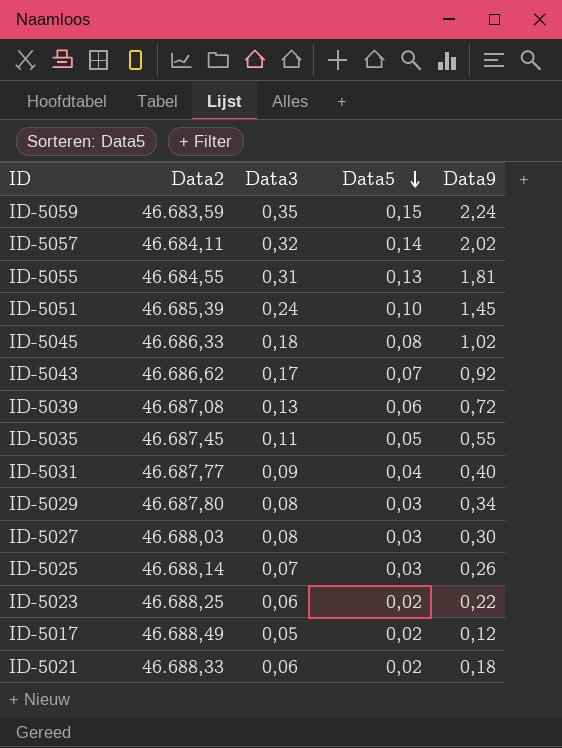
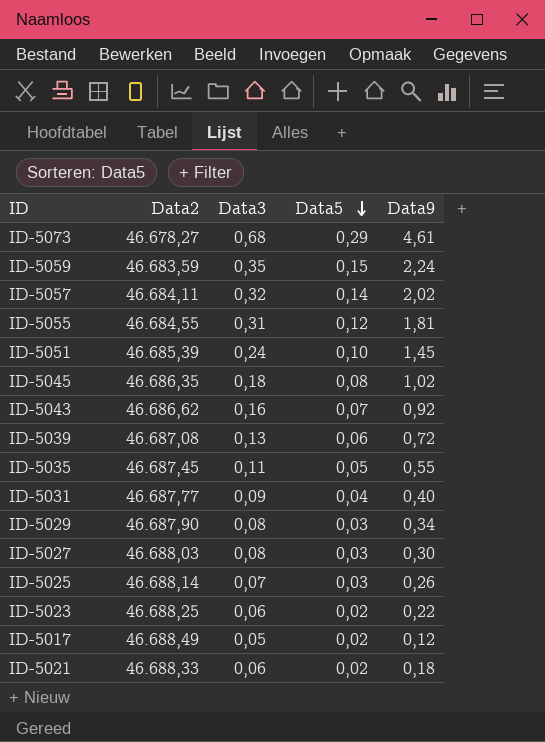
row ID-5073: none -> 46.678,27 | 0,68 | 0,29 | 4,61
ID-5055 | Data5: 0,13 -> 0,12
ID-5045 | Data2: 46.686,33 -> 46.686,35
ID-5043 | Data3: 0,17 -> 0,16
ID-5029 | Data2: 46.687,80 -> 46.687,90

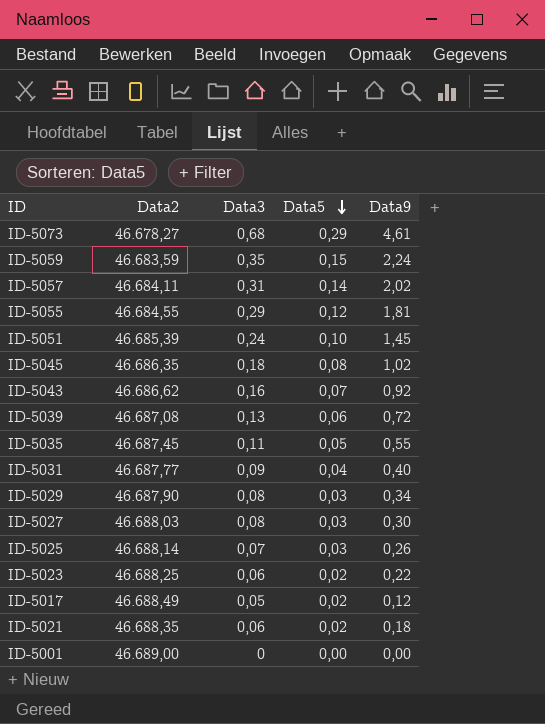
ID-5057 | Data3: 0,32 -> 0,31
ID-5055 | Data3: 0,31 -> 0,29
ID-5021 | Data2: 46.688,33 -> 46.688,35
row ID-5001: none -> 46.689,00 | 0 | 0,00 | 0,00

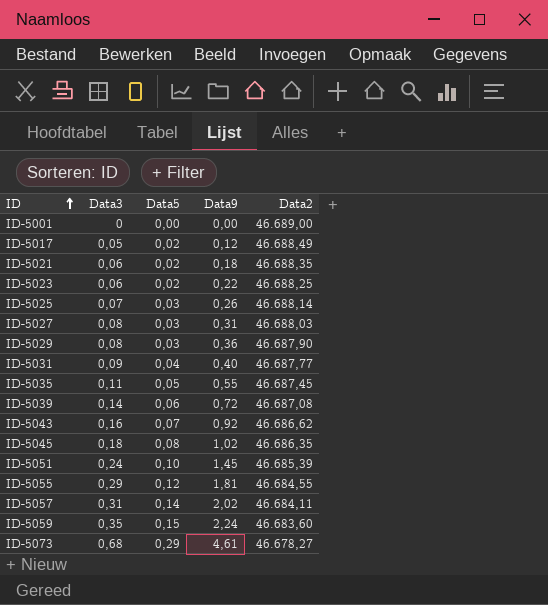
row order: Data5 descending -> ID ascending
column Data2 | position: 2 -> 5
ID-5027 | Data9: 0,30 -> 0,31
ID-5029 | Data9: 0,34 -> 0,36
ID-5039 | Data3: 0,13 -> 0,14
ID-5059 | Data2: 46.683,59 -> 46.683,60

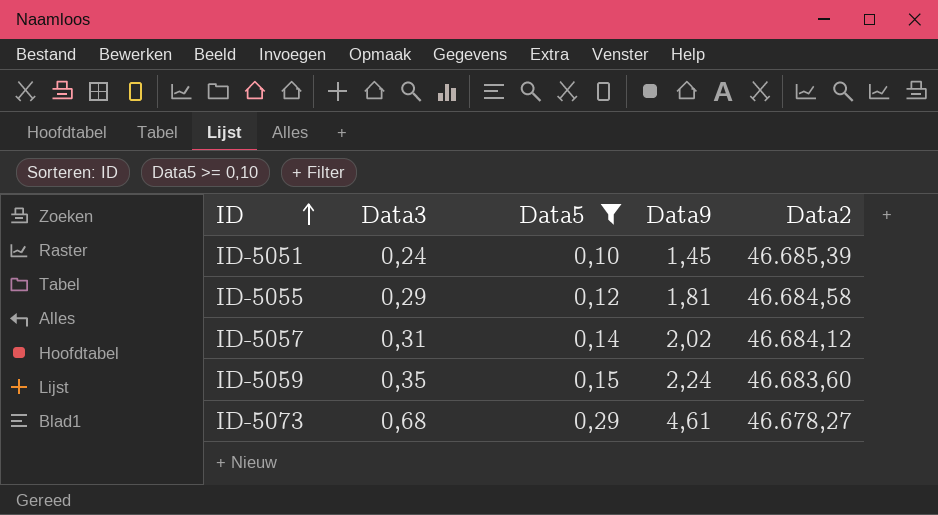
filter: none -> Data5 >= 0,10
ID-5055 | Data2: 46.684,55 -> 46.684,58
ID-5057 | Data2: 46.684,11 -> 46.684,12

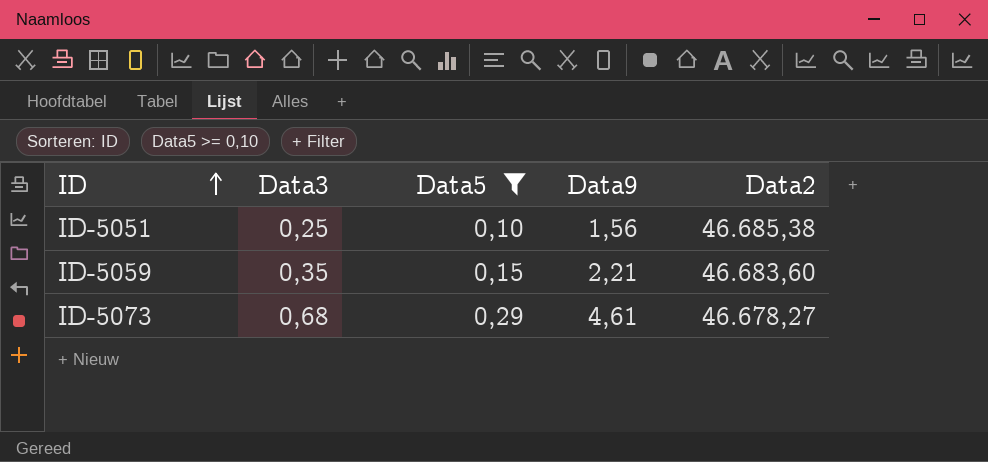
row ID-5055: 0,29 | 0,12 | 1,81 | 46.684,58 -> none
row ID-5057: 0,31 | 0,14 | 2,02 | 46.684,12 -> none
ID-5051 | Data3: 0,24 -> 0,25
ID-5051 | Data9: 1,45 -> 1,56
ID-5051 | Data2: 46.685,39 -> 46.685,38
ID-5059 | Data9: 2,24 -> 2,21

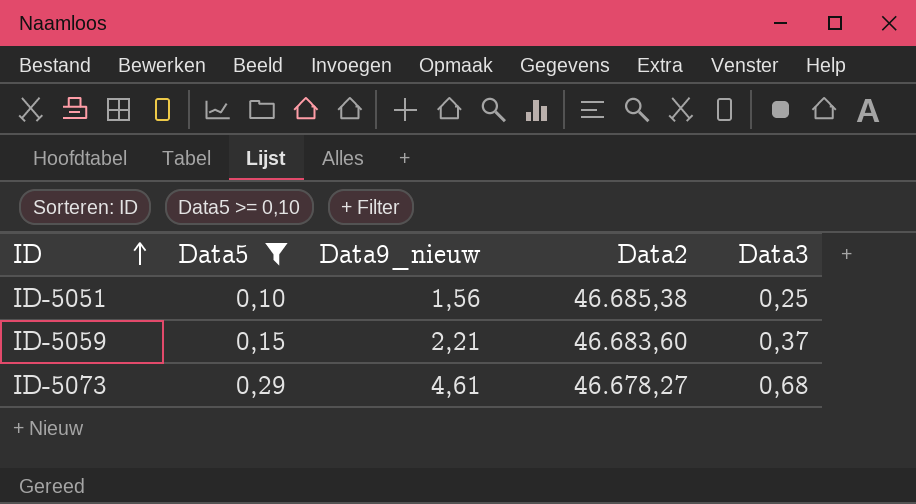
column name: Data9 -> Data9_nieuw
column Data3 | position: 2 -> 5
ID-5059 | Data3: 0,35 -> 0,37

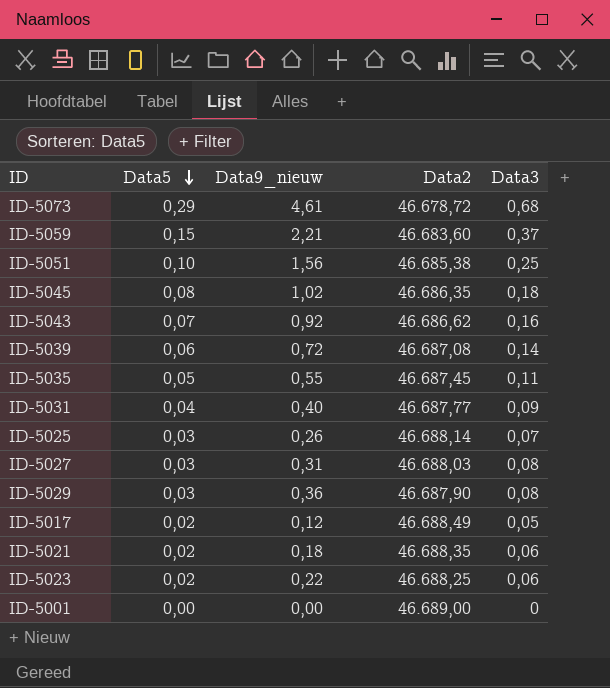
filter: Data5 >= 0,10 -> none
row order: ID ascending -> Data5 descending
ID-5073 | Data2: 46.678,27 -> 46.678,72

